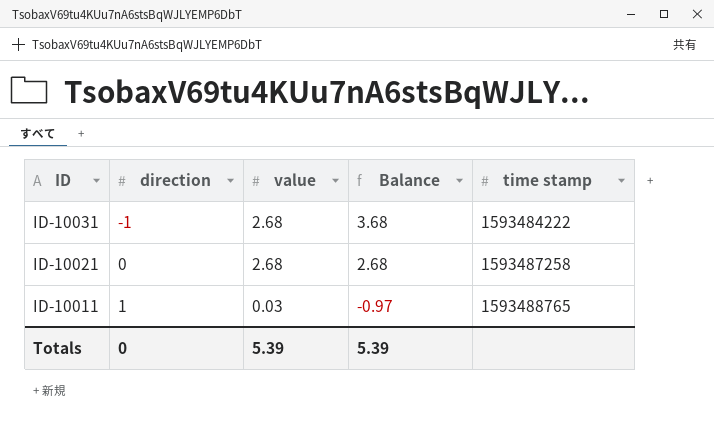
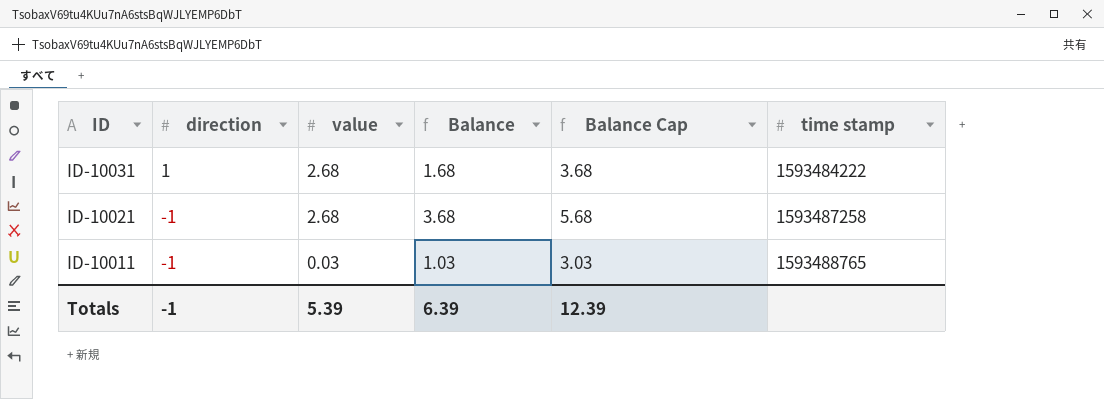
column Balance Cap | formula: none -> [Balance] + 2
ID-10031 | direction: -1 -> 1
ID-10031 | Balance: 3.68 -> 1.68
ID-10021 | direction: 0 -> -1
ID-10021 | Balance: 2.68 -> 3.68
ID-10011 | direction: 1 -> -1
ID-10011 | Balance: -0.97 -> 1.03
Totals | direction: 0 -> -1
Totals | Balance: 5.39 -> 6.39

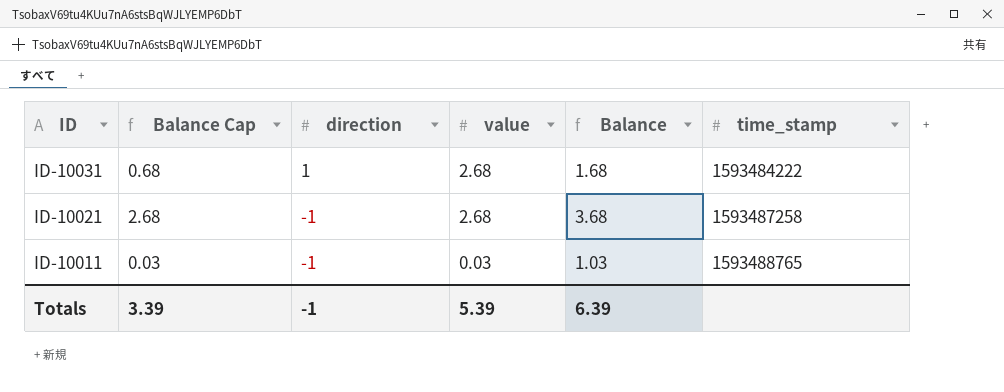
column Balance Cap | formula: [Balance] + 2 -> [Balance] - 1
column Balance Cap | position: 5 -> 2
column name: time stamp -> time_stamp
Totals | Balance Cap: 12.39 -> 3.39

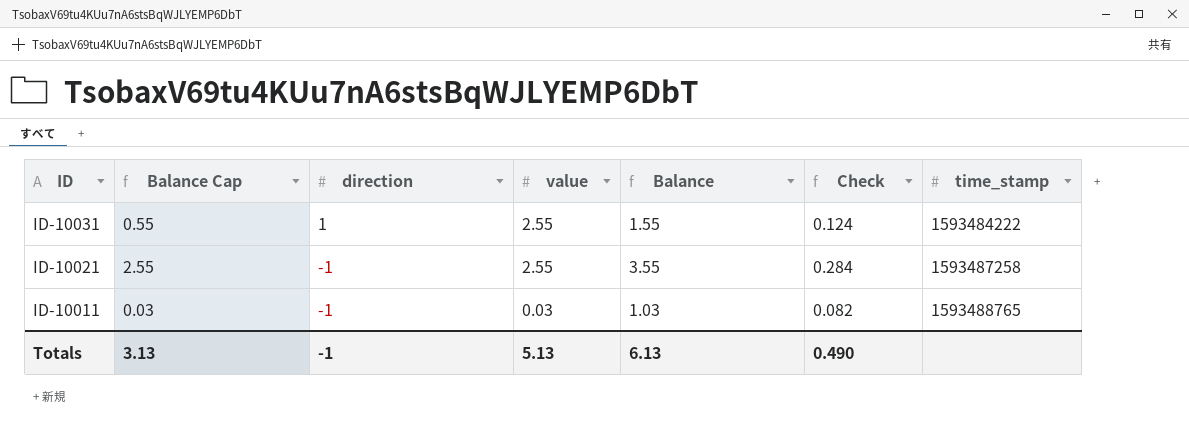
column Check | formula: none -> [Balance] * 0.08
ID-10031 | Balance Cap: 0.68 -> 0.55
ID-10031 | value: 2.68 -> 2.55
ID-10031 | Balance: 1.68 -> 1.55
ID-10021 | Balance Cap: 2.68 -> 2.55
ID-10021 | value: 2.68 -> 2.55
ID-10021 | Balance: 3.68 -> 3.55
Totals | Balance Cap: 3.39 -> 3.13
Totals | value: 5.39 -> 5.13
Totals | Balance: 6.39 -> 6.13

